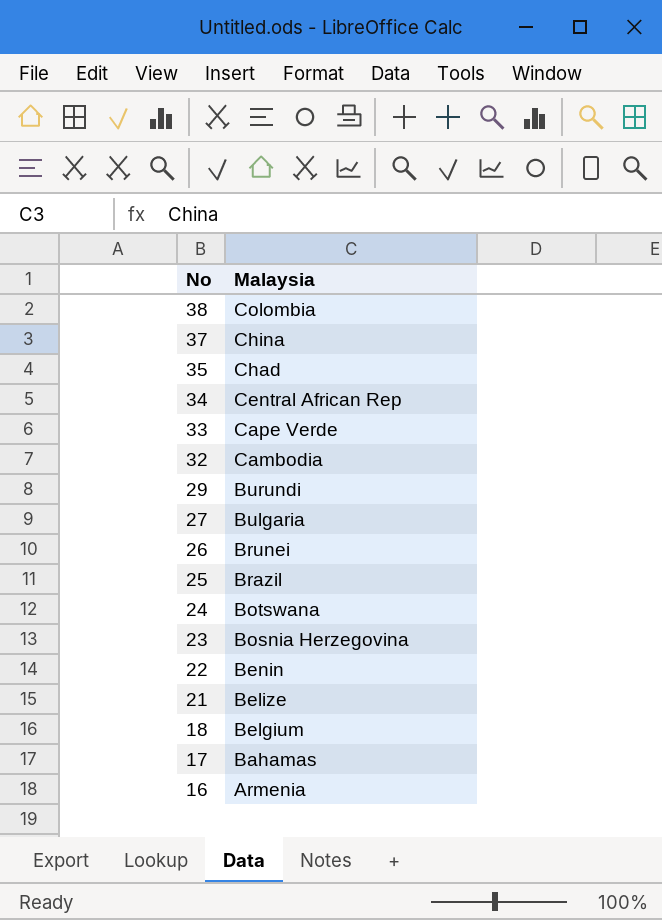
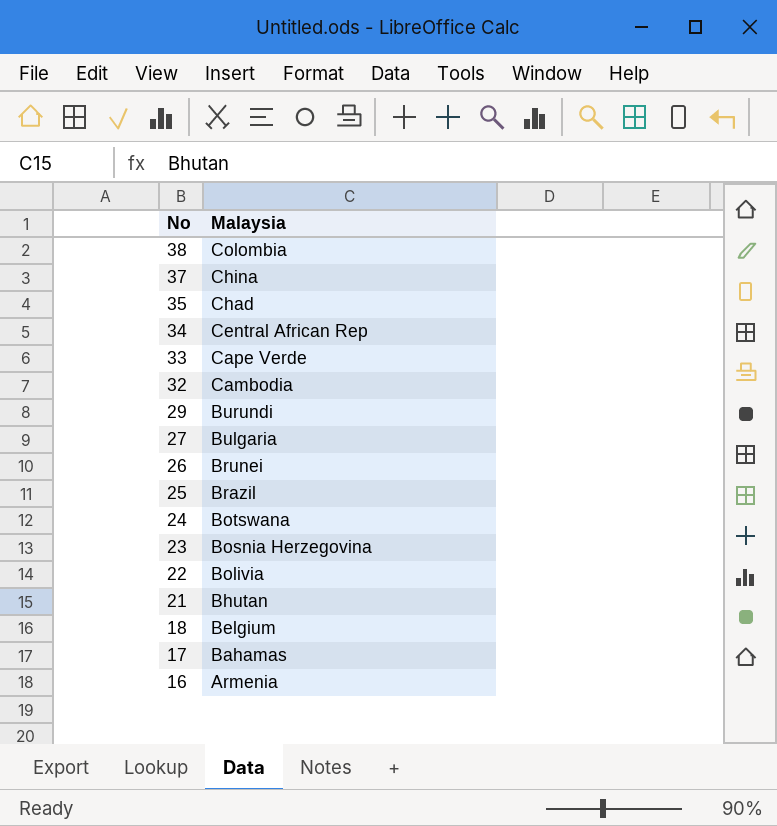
22 | Malaysia: Benin -> Bolivia
21 | Malaysia: Belize -> Bhutan

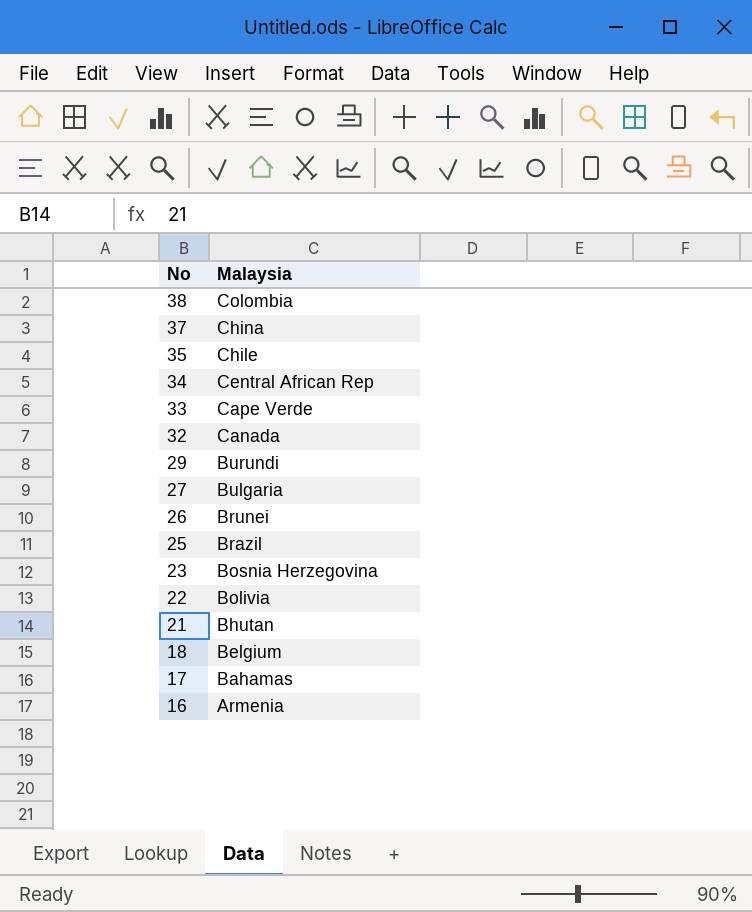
row 24: Botswana -> none
35 | Malaysia: Chad -> Chile
32 | Malaysia: Cambodia -> Canada

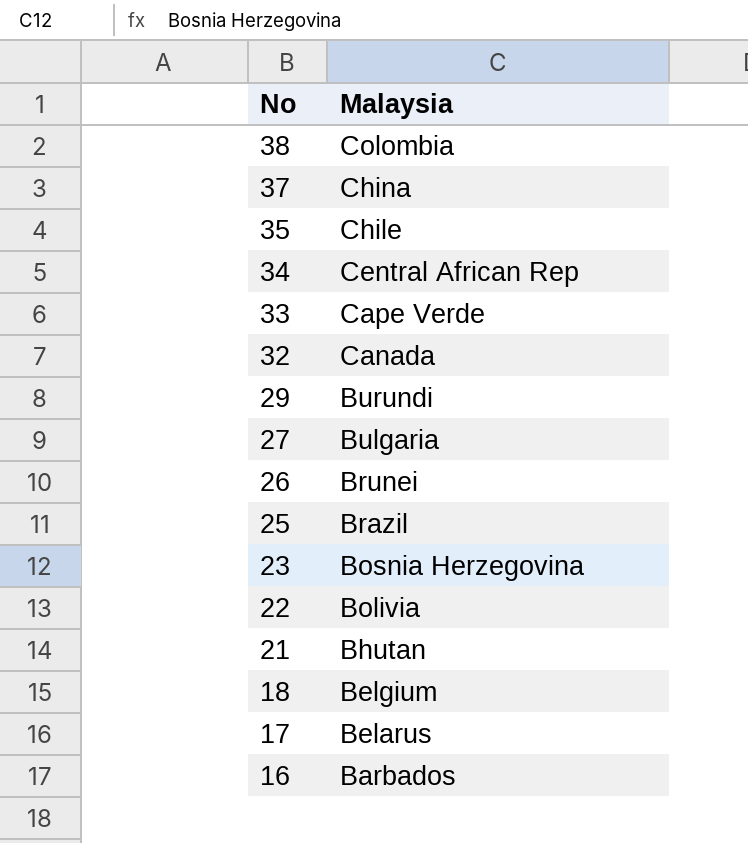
17 | Malaysia: Bahamas -> Belarus
16 | Malaysia: Armenia -> Barbados

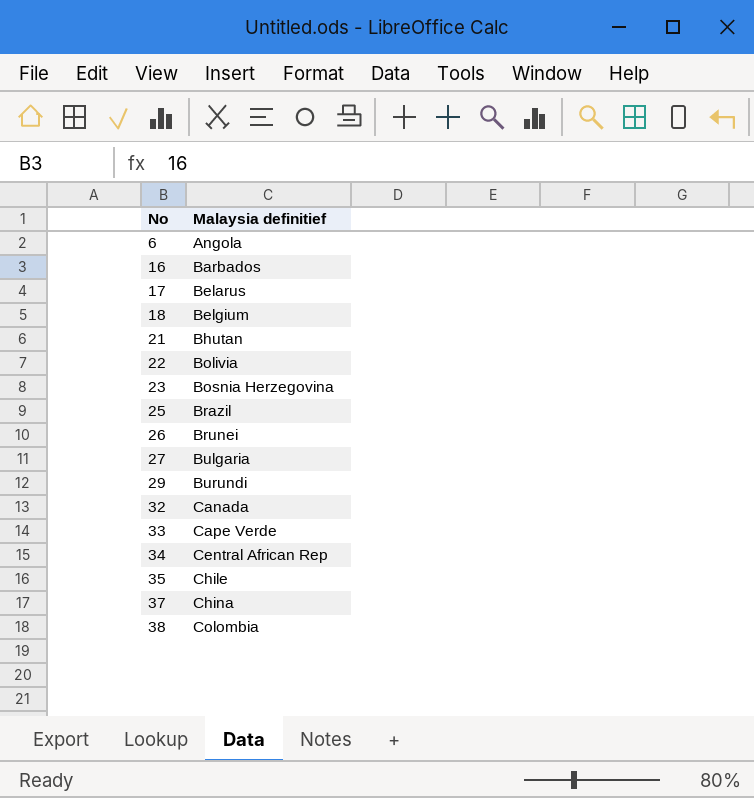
row order: No descending -> No ascending
column name: Malaysia -> Malaysia definitief
row 6: none -> Angola

